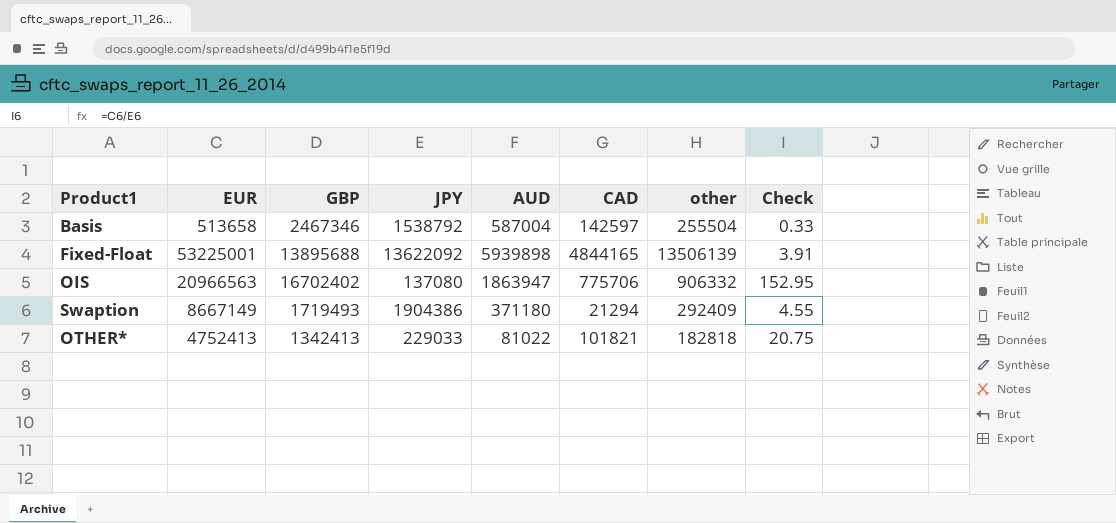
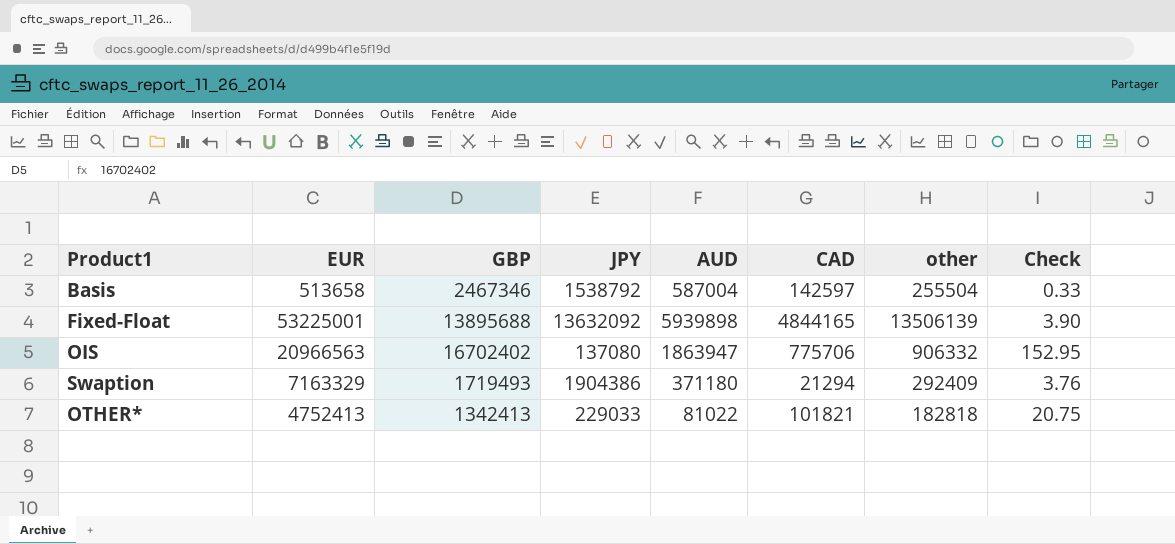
Fixed-Float | JPY: 13622092 -> 13632092
Fixed-Float | Check: 3.91 -> 3.90
Swaption | EUR: 8667149 -> 7163329
Swaption | Check: 4.55 -> 3.76

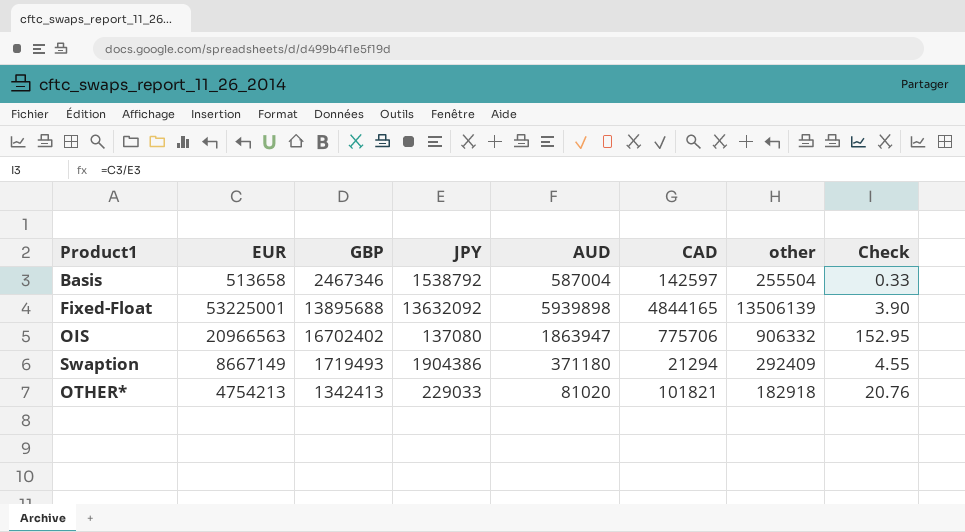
Swaption | EUR: 7163329 -> 8667149
Swaption | Check: 3.76 -> 4.55
OTHER* | EUR: 4752413 -> 4754213
OTHER* | AUD: 81022 -> 81020
OTHER* | other: 182818 -> 182918
OTHER* | Check: 20.75 -> 20.76

